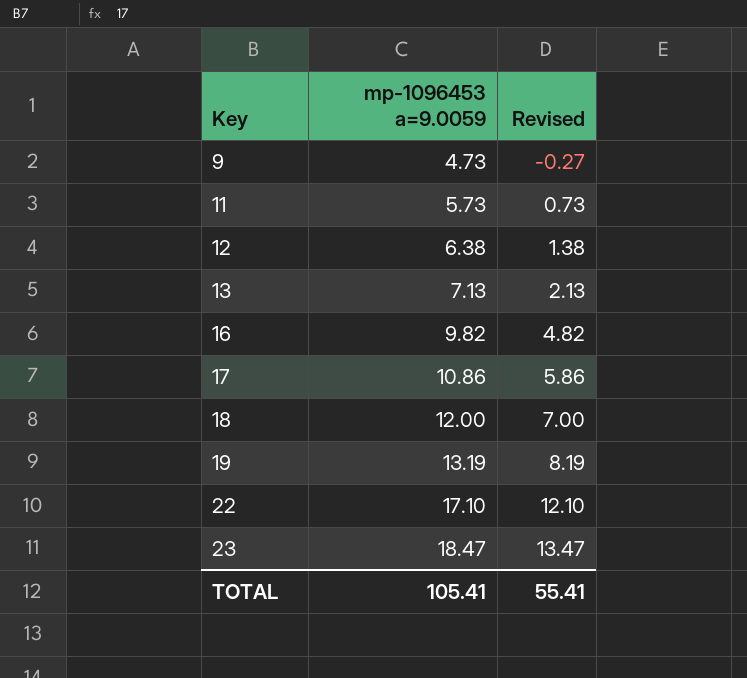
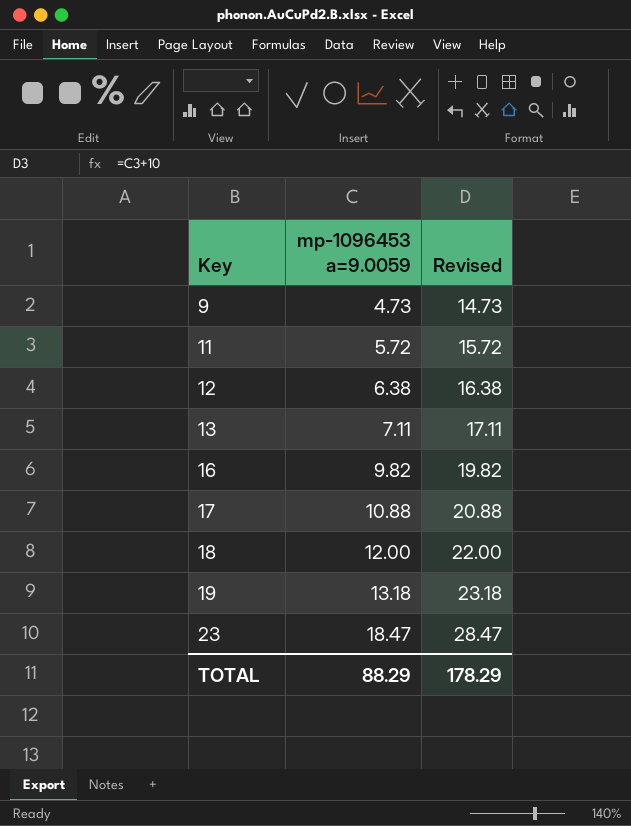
column Revised | formula: [mp-1096453 a=9.0059] - 5 -> [mp-1096453 a=9.0059] + 10
row 22: 17.10 | 12.10 -> none
11 | mp-1096453 a=9.0059: 5.73 -> 5.72
13 | mp-1096453 a=9.0059: 7.13 -> 7.11
17 | mp-1096453 a=9.0059: 10.86 -> 10.88
19 | mp-1096453 a=9.0059: 13.19 -> 13.18
TOTAL | mp-1096453 a=9.0059: 105.41 -> 88.29
TOTAL | Revised: 55.41 -> 178.29

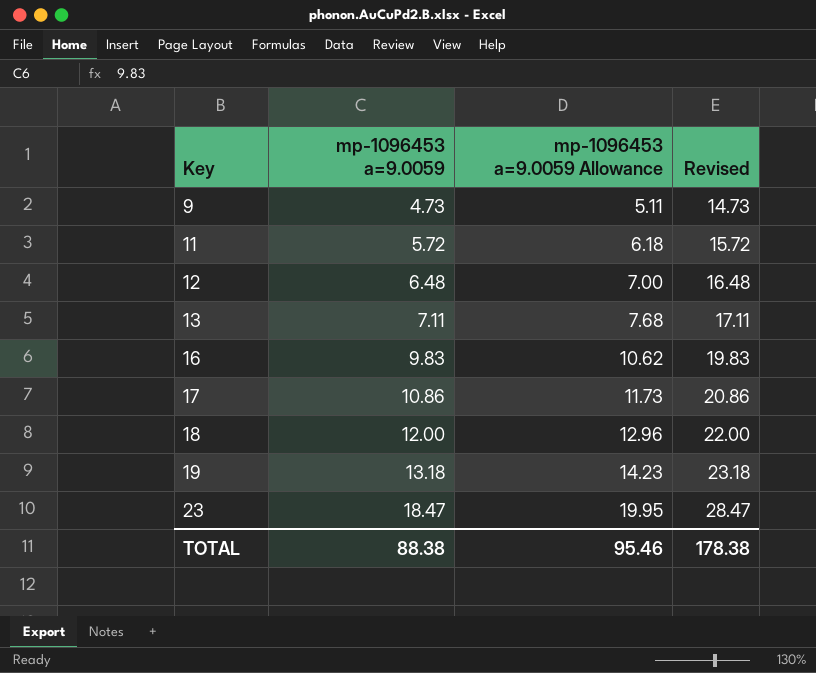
column mp-1096453 a=9.0059 Allowance | formula: none -> [mp-1096453 a=9.0059] * 1.08
12 | mp-1096453 a=9.0059: 6.38 -> 6.48
12 | Revised: 16.38 -> 16.48
16 | mp-1096453 a=9.0059: 9.82 -> 9.83
16 | Revised: 19.82 -> 19.83
17 | mp-1096453 a=9.0059: 10.88 -> 10.86
17 | Revised: 20.88 -> 20.86
TOTAL | mp-1096453 a=9.0059: 88.29 -> 88.38
TOTAL | Revised: 178.29 -> 178.38

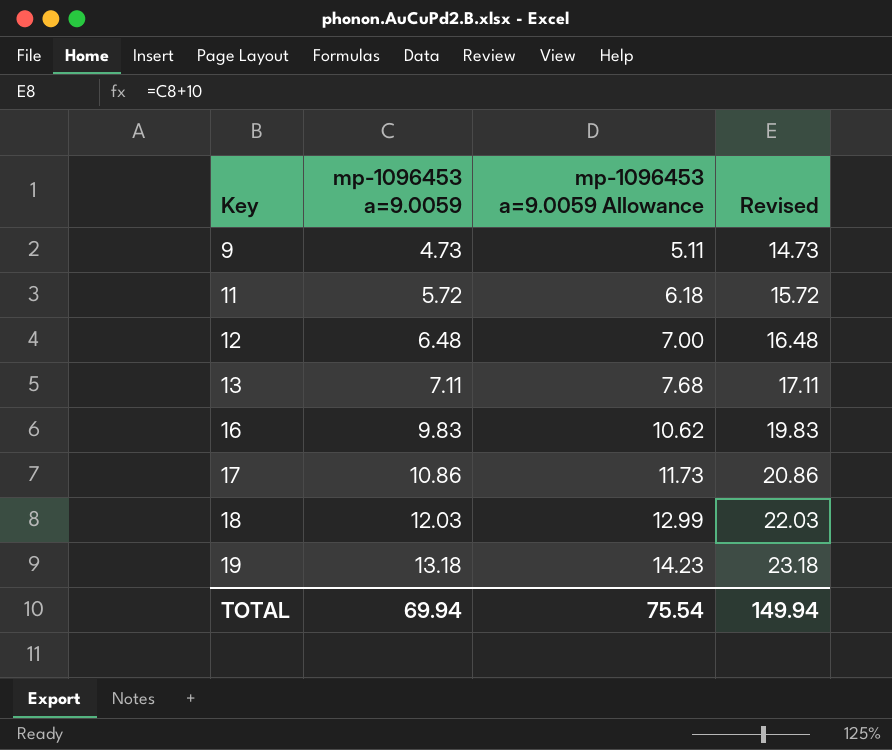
row 23: 18.47 | 19.95 | 28.47 -> none
18 | mp-1096453 a=9.0059: 12.00 -> 12.03
18 | mp-1096453 a=9.0059 Allowance: 12.96 -> 12.99
18 | Revised: 22.00 -> 22.03
TOTAL | mp-1096453 a=9.0059: 88.38 -> 69.94
TOTAL | mp-1096453 a=9.0059 Allowance: 95.46 -> 75.54
TOTAL | Revised: 178.38 -> 149.94

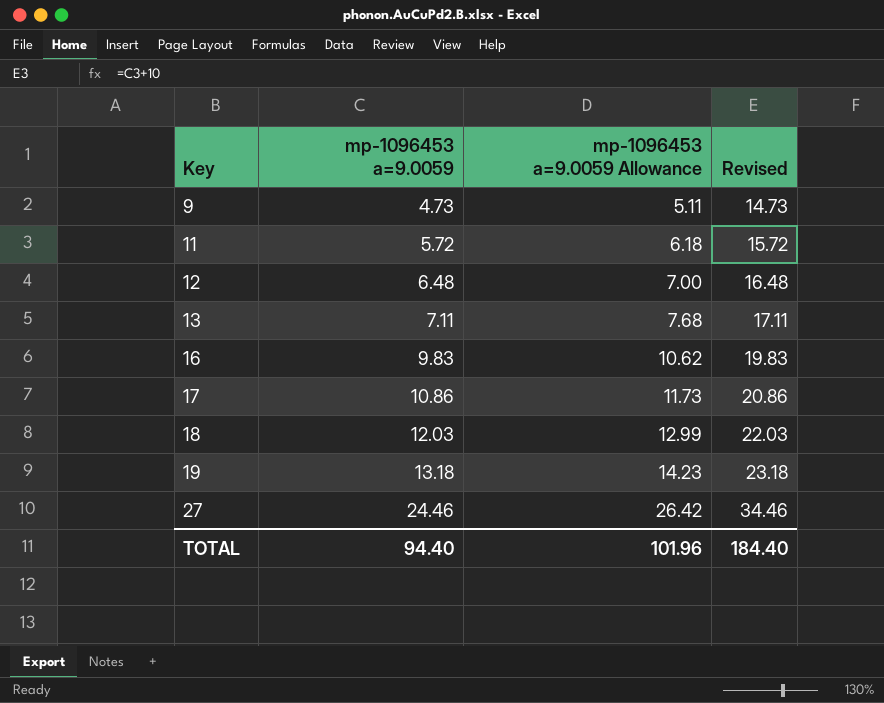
row 27: none -> 24.46 | 26.42 | 34.46
TOTAL | mp-1096453 a=9.0059: 69.94 -> 94.40
TOTAL | mp-1096453 a=9.0059 Allowance: 75.54 -> 101.96
TOTAL | Revised: 149.94 -> 184.40

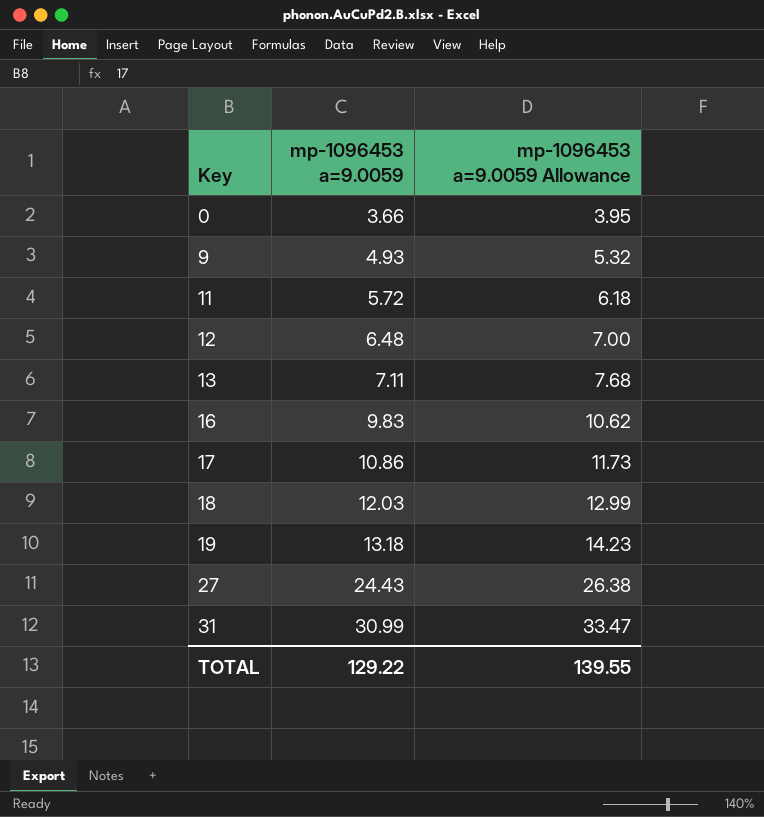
column Revised | formula: [mp-1096453 a=9.0059] + 10 -> none
row 0: none -> 3.66 | 3.95
9 | mp-1096453 a=9.0059: 4.73 -> 4.93
9 | mp-1096453 a=9.0059 Allowance: 5.11 -> 5.32
27 | mp-1096453 a=9.0059: 24.46 -> 24.43
27 | mp-1096453 a=9.0059 Allowance: 26.42 -> 26.38
row 31: none -> 30.99 | 33.47
TOTAL | mp-1096453 a=9.0059: 94.40 -> 129.22
TOTAL | mp-1096453 a=9.0059 Allowance: 101.96 -> 139.55

